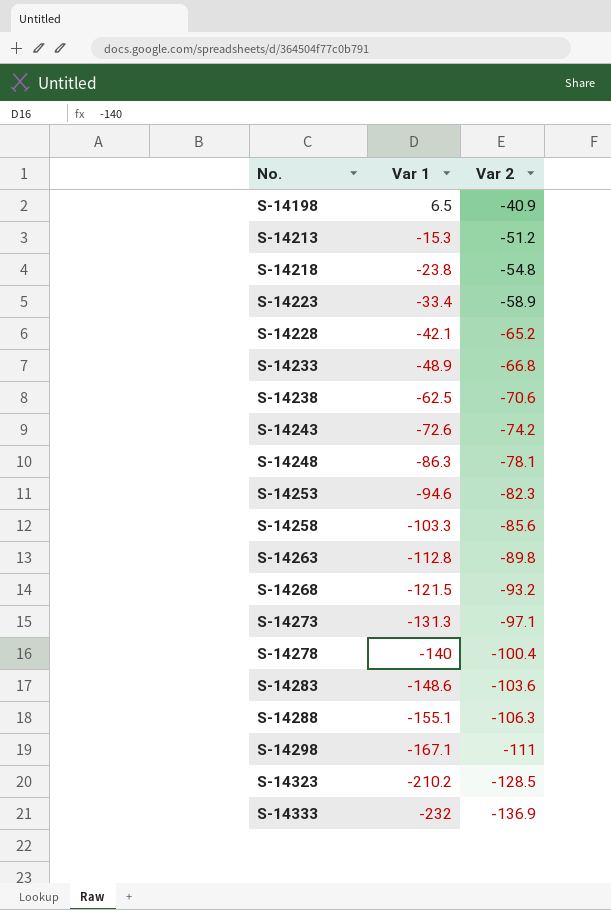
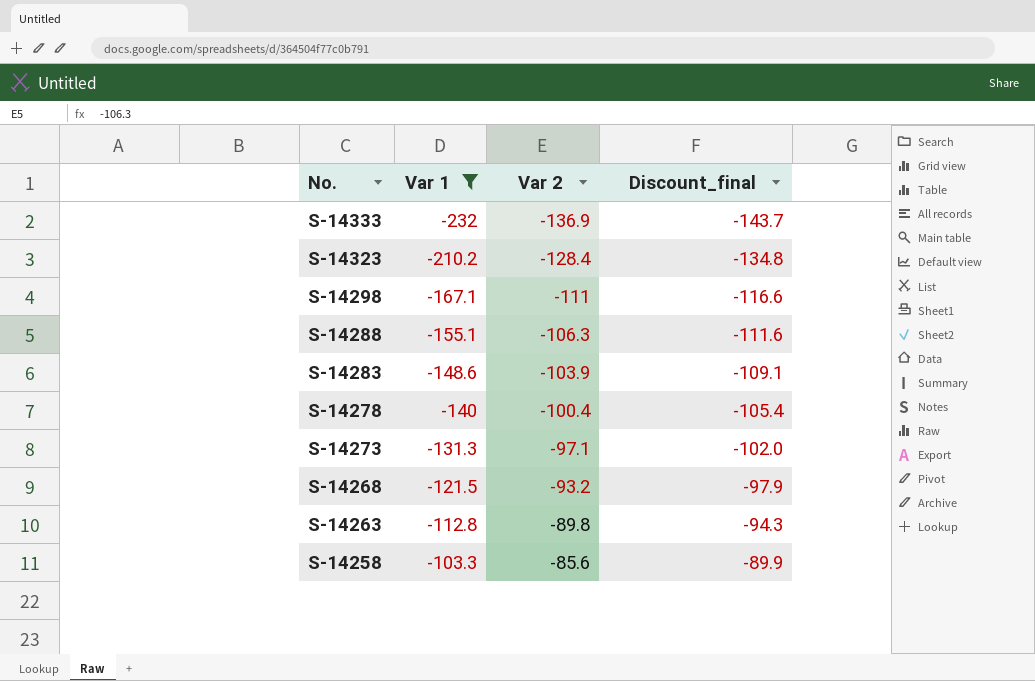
filter: none -> Var 1 <= -103.3
row order: No. ascending -> No. descending
column Discount_final | formula: none -> [Var 2] * 1.05
S-14323 | Var 2: -128.5 -> -128.4
S-14283 | Var 2: -103.6 -> -103.9

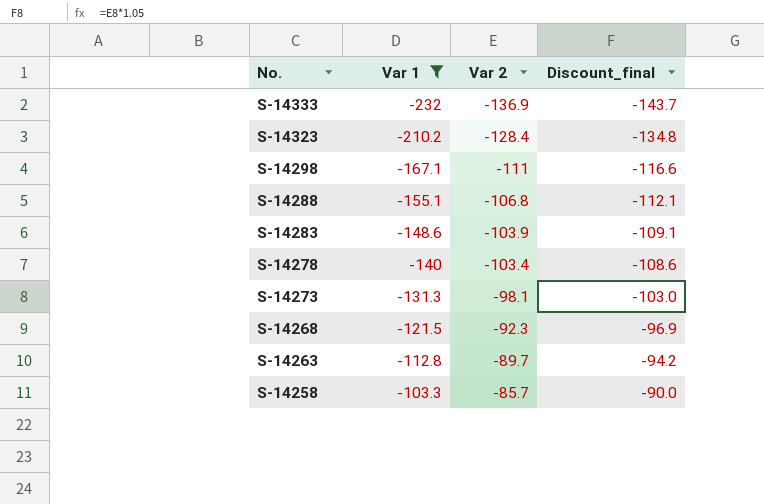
S-14288 | Var 2: -106.3 -> -106.8
S-14288 | Discount_final: -111.6 -> -112.1
S-14278 | Var 2: -100.4 -> -103.4
S-14278 | Discount_final: -105.4 -> -108.6
S-14273 | Var 2: -97.1 -> -98.1
S-14273 | Discount_final: -102.0 -> -103.0
S-14268 | Var 2: -93.2 -> -92.3
S-14268 | Discount_final: -97.9 -> -96.9
S-14263 | Var 2: -89.8 -> -89.7
S-14263 | Discount_final: -94.3 -> -94.2
S-14258 | Var 2: -85.6 -> -85.7
S-14258 | Discount_final: -89.9 -> -90.0

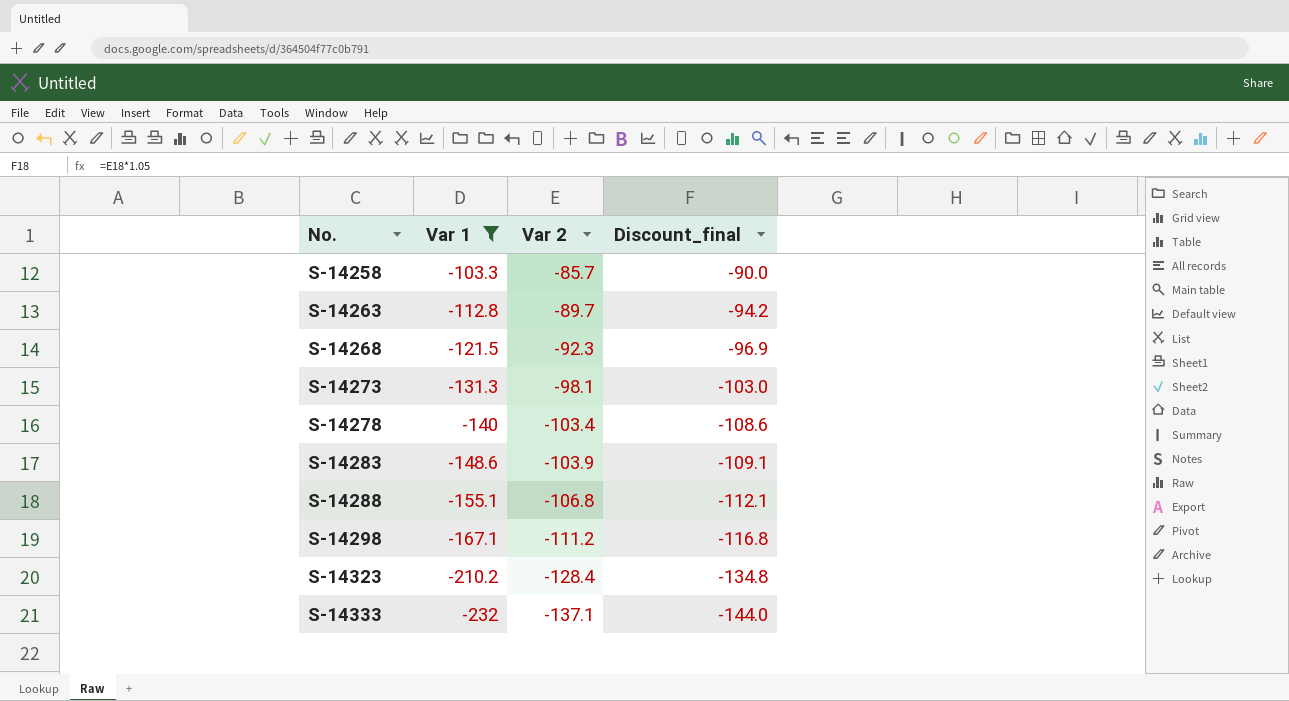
row order: No. descending -> No. ascending
S-14298 | Var 2: -111 -> -111.2
S-14298 | Discount_final: -116.6 -> -116.8
S-14333 | Var 2: -136.9 -> -137.1
S-14333 | Discount_final: -143.7 -> -144.0

